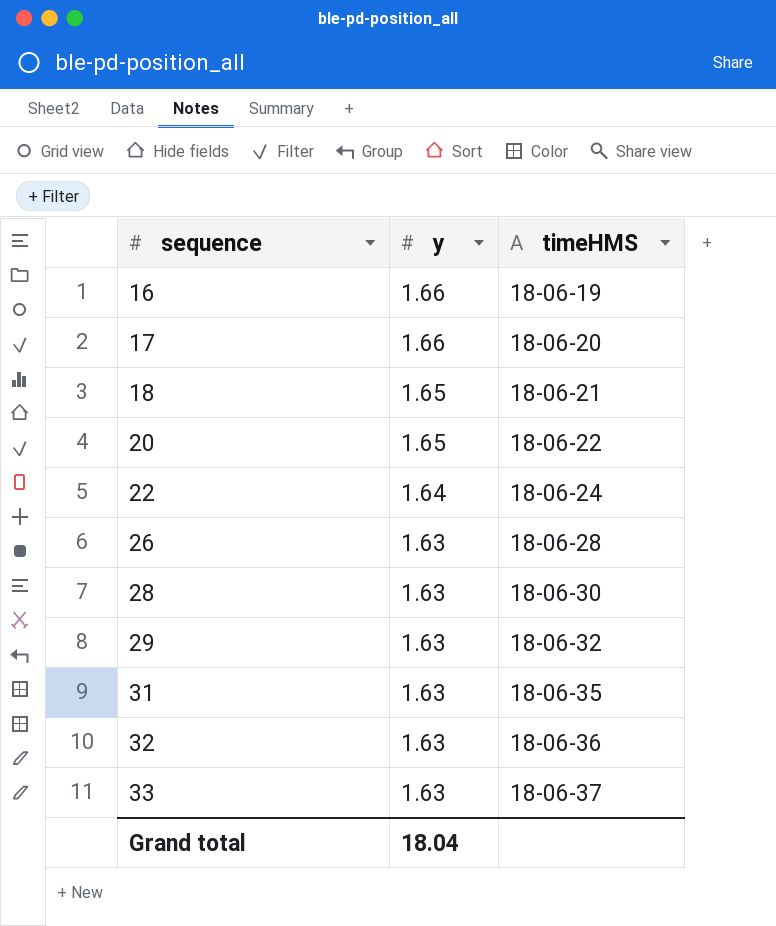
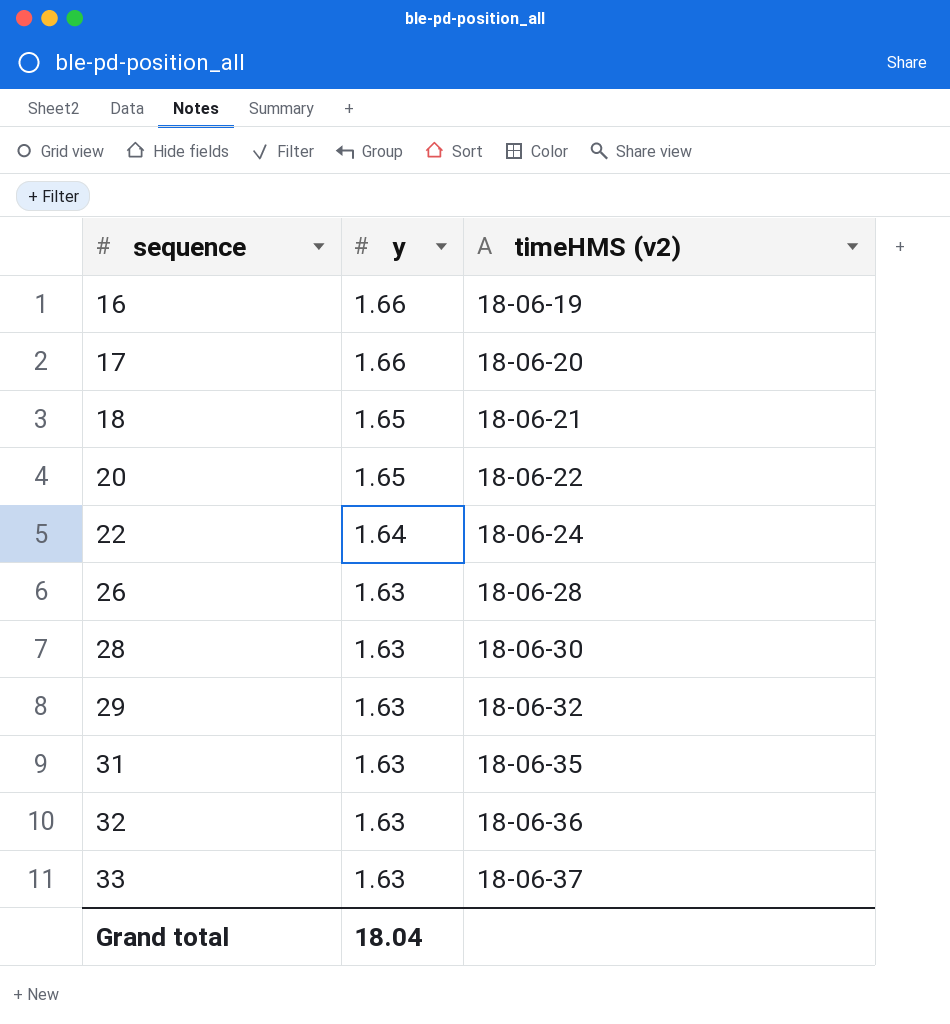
column name: timeHMS -> timeHMS (v2)

